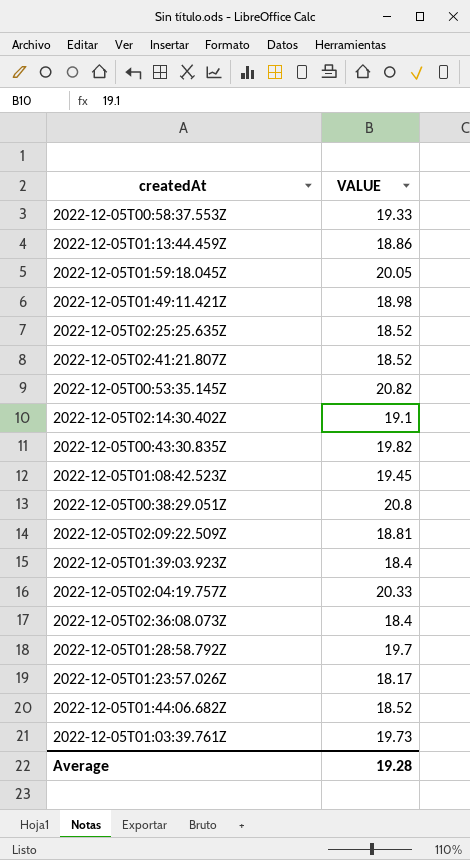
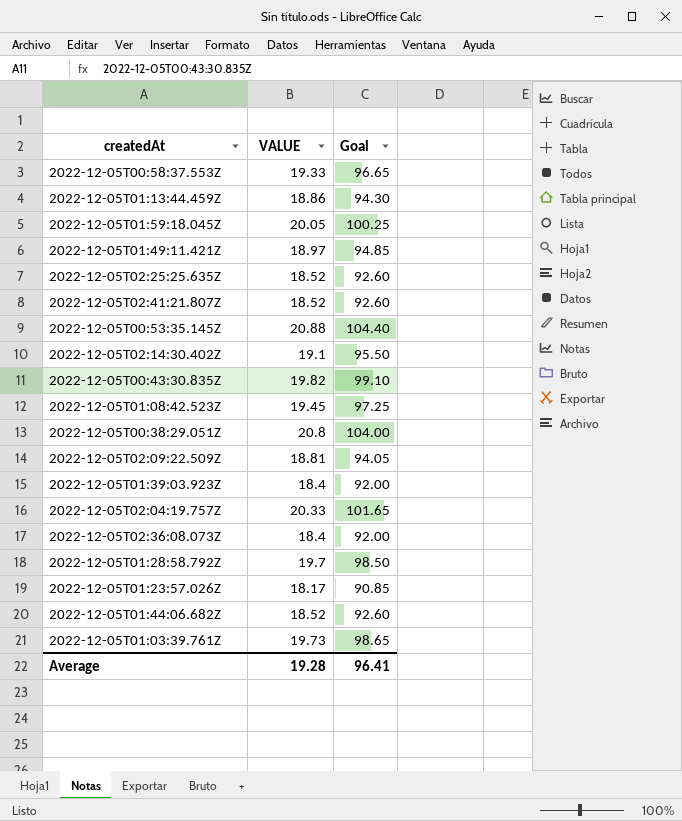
column Goal | formula: none -> [VALUE] * 5
2022-12-05T01:49:11.421Z | VALUE: 18.98 -> 18.97
2022-12-05T00:53:35.145Z | VALUE: 20.82 -> 20.88

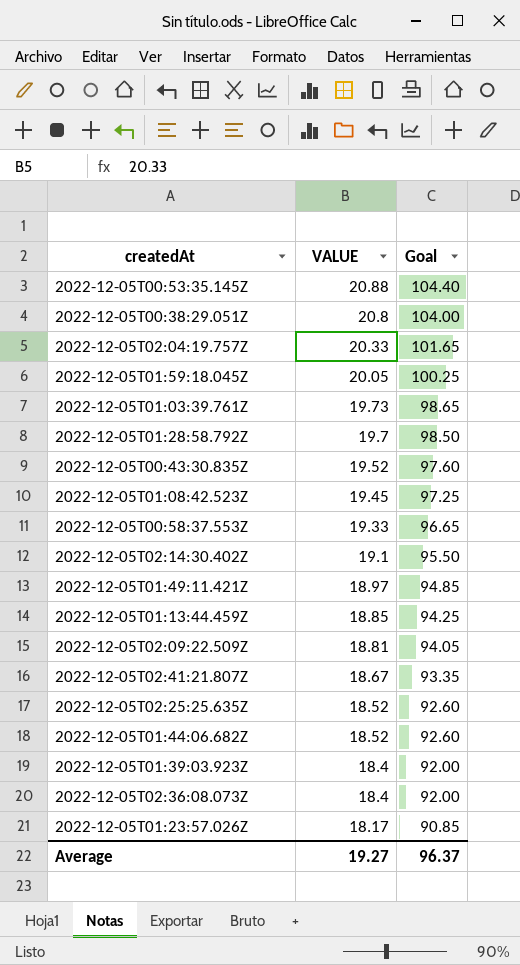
row order: none -> VALUE descending
2022-12-05T00:43:30.835Z | VALUE: 19.82 -> 19.52
2022-12-05T00:43:30.835Z | Goal: 99.10 -> 97.60
2022-12-05T01:13:44.459Z | VALUE: 18.86 -> 18.85
2022-12-05T01:13:44.459Z | Goal: 94.30 -> 94.25
2022-12-05T02:41:21.807Z | VALUE: 18.52 -> 18.67
2022-12-05T02:41:21.807Z | Goal: 92.60 -> 93.35
Average | VALUE: 19.28 -> 19.27
Average | Goal: 96.41 -> 96.37

